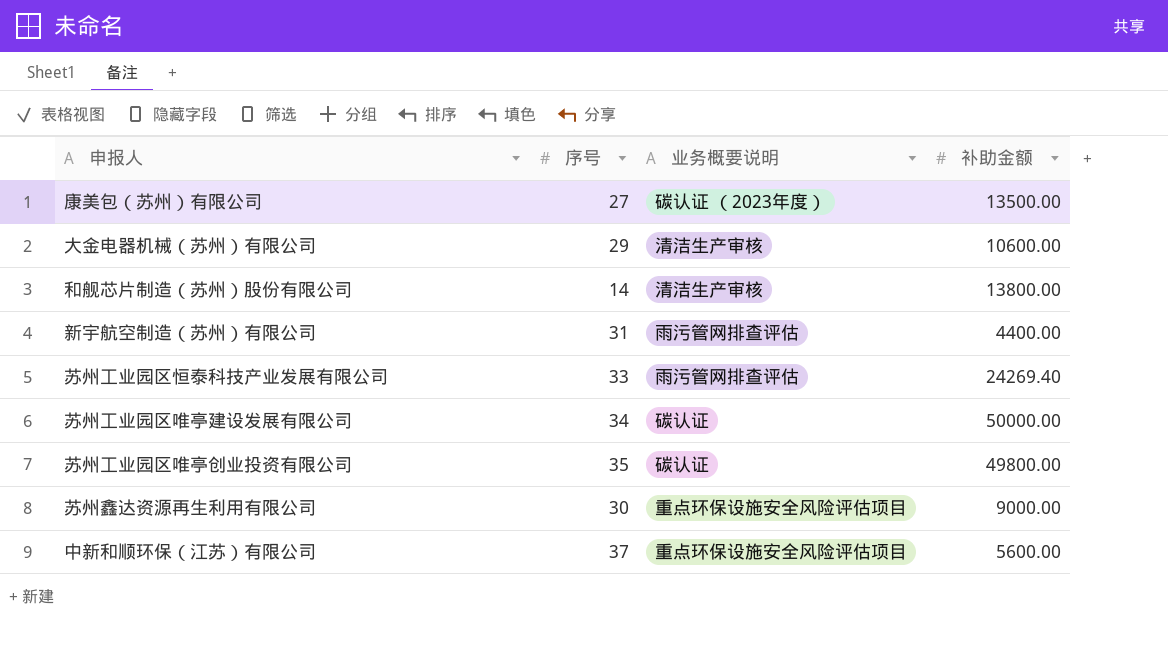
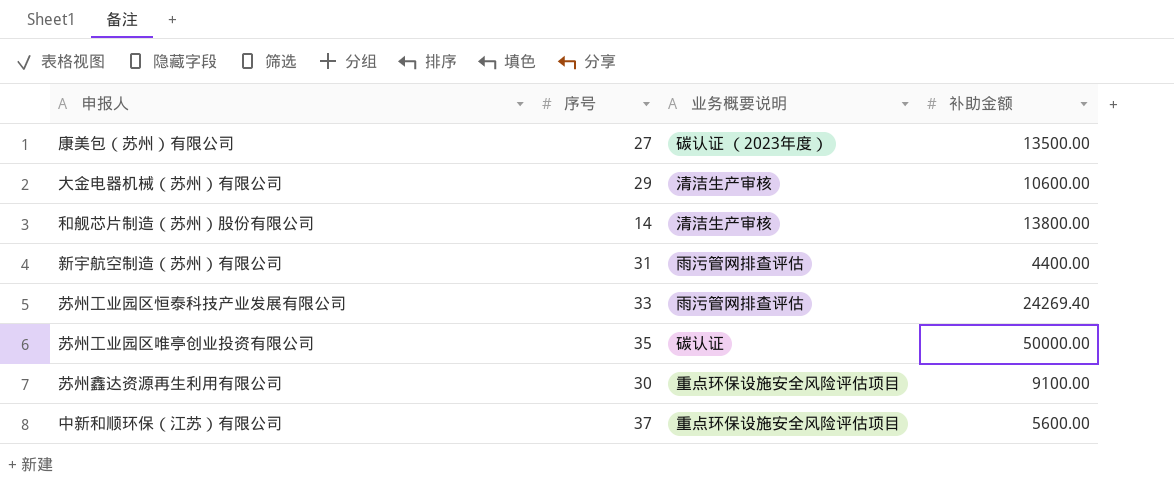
row 苏州工业园区唯亭建设发展有限公司: 34 | 碳认证 | 50000.00 -> none
苏州工业园区唯亭创业投资有限公司 | 补助金额: 49800.00 -> 50000.00
苏州鑫达资源再生利用有限公司 | 补助金额: 9000.00 -> 9100.00

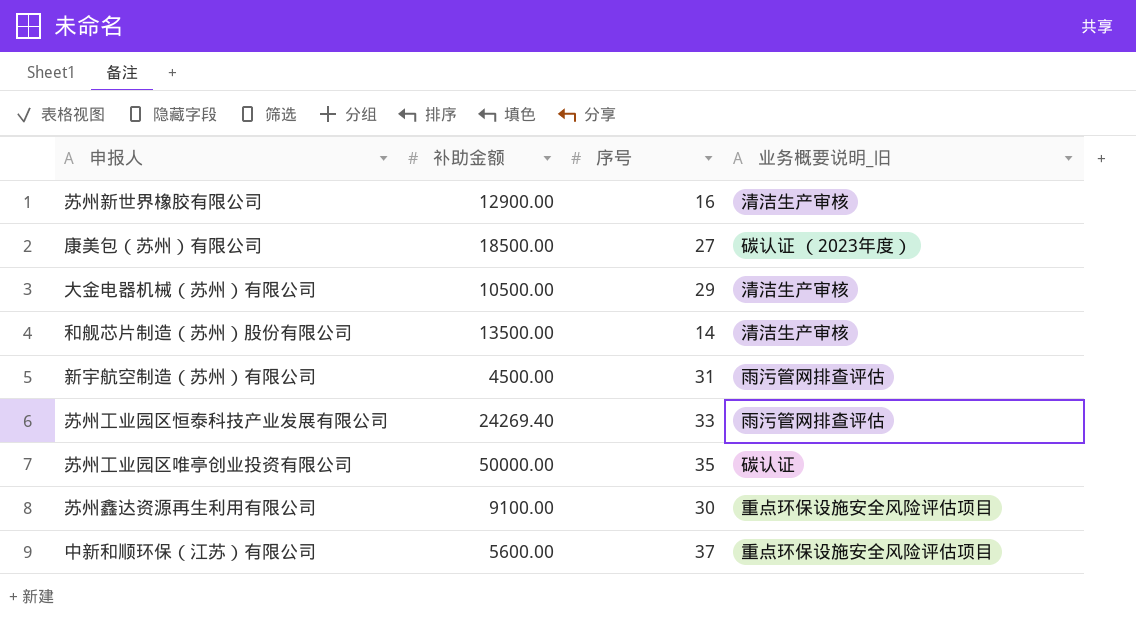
column 补助金额 | position: 4 -> 2
column name: 业务概要说明 -> 业务概要说明_旧
row 苏州新世界橡胶有限公司: none -> 12900.00 | 16 | 清洁生产审核
康美包（苏州）有限公司 | 补助金额: 13500.00 -> 18500.00
大金电器机械（苏州）有限公司 | 补助金额: 10600.00 -> 10500.00
和舰芯片制造（苏州）股份有限公司 | 补助金额: 13800.00 -> 13500.00
新宇航空制造（苏州）有限公司 | 补助金额: 4400.00 -> 4500.00

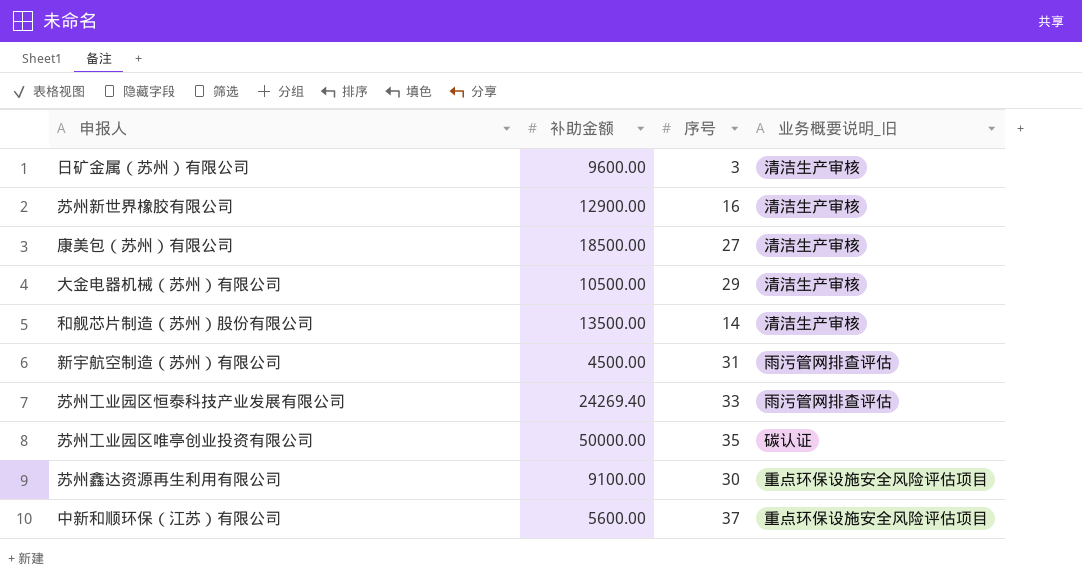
row 日矿金属（苏州）有限公司: none -> 9600.00 | 3 | 清洁生产审核
康美包（苏州）有限公司 | 业务概要说明_旧: 碳认证 （2023年度） -> 清洁生产审核

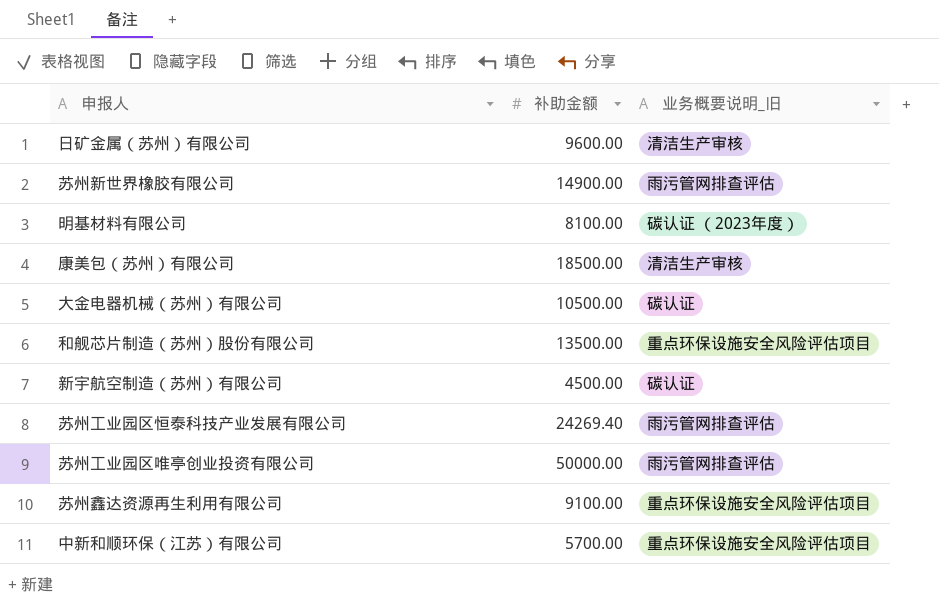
column 序号 | position: 3 -> none
苏州新世界橡胶有限公司 | 补助金额: 12900.00 -> 14900.00
苏州新世界橡胶有限公司 | 业务概要说明_旧: 清洁生产审核 -> 雨污管网排查评估
row 明基材料有限公司: none -> 8100.00 | 碳认证 （2023年度）
大金电器机械（苏州）有限公司 | 业务概要说明_旧: 清洁生产审核 -> 碳认证
和舰芯片制造（苏州）股份有限公司 | 业务概要说明_旧: 清洁生产审核 -> 重点环保设施安全风险评估项目
新宇航空制造（苏州）有限公司 | 业务概要说明_旧: 雨污管网排查评估 -> 碳认证
苏州工业园区唯亭创业投资有限公司 | 业务概要说明_旧: 碳认证 -> 雨污管网排查评估
中新和顺环保（江苏）有限公司 | 补助金额: 5600.00 -> 5700.00

